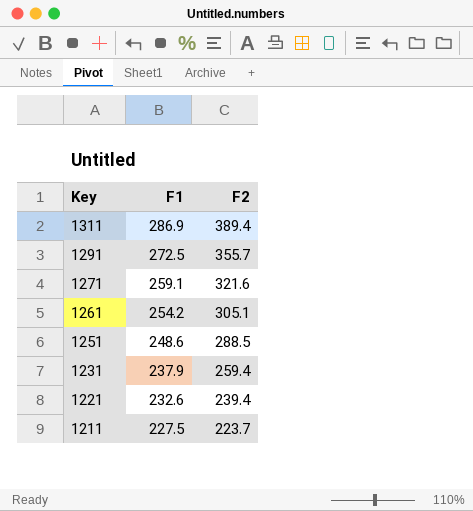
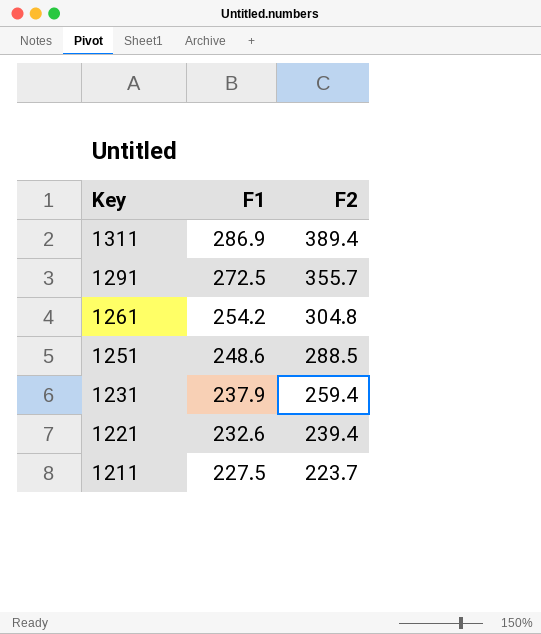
row 1271: 259.1 | 321.6 -> none
1261 | F2: 305.1 -> 304.8

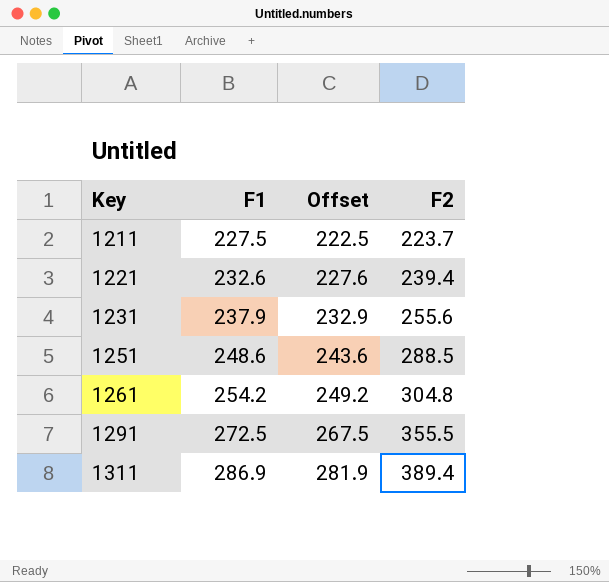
row order: Key descending -> Key ascending
column Offset | formula: none -> [F1] - 5
1231 | F2: 259.4 -> 255.6
1291 | F2: 355.7 -> 355.5

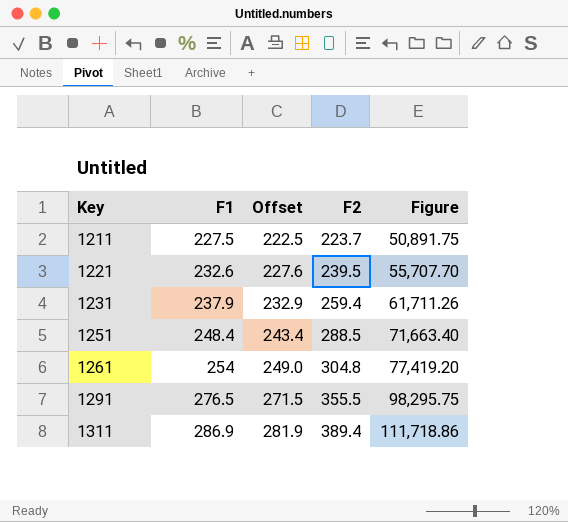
column Figure | formula: none -> [F1] * [F2]
1221 | F2: 239.4 -> 239.5
1231 | F2: 255.6 -> 259.4
1251 | F1: 248.6 -> 248.4
1251 | Offset: 243.6 -> 243.4
1261 | F1: 254.2 -> 254
1261 | Offset: 249.2 -> 249.0
1291 | F1: 272.5 -> 276.5
1291 | Offset: 267.5 -> 271.5

